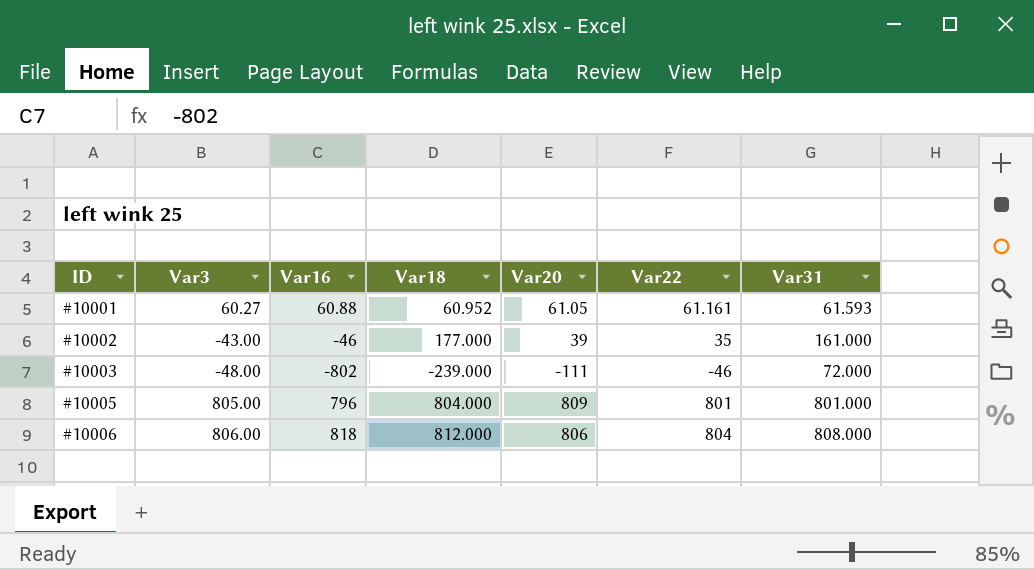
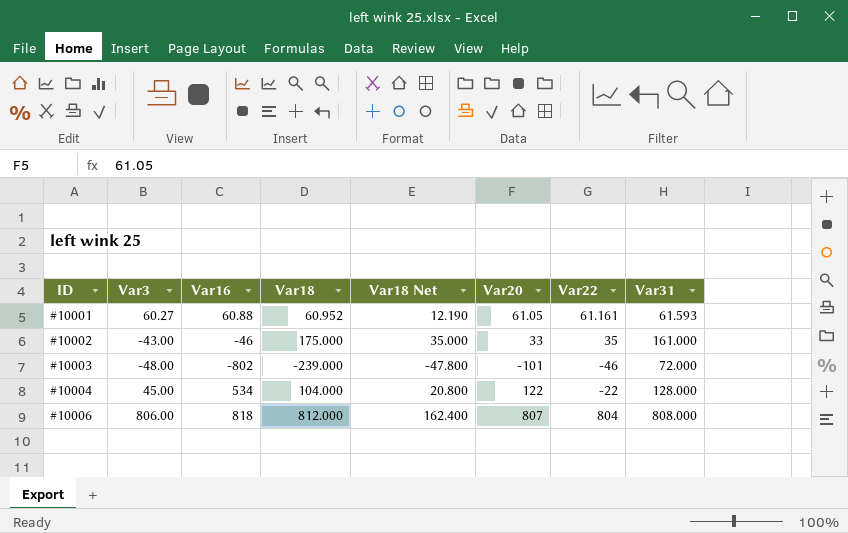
column Var18 Net | formula: none -> [Var18] * 0.2
row #10005: 805.00 | 796 | 804.000 | 809 | 801 | 801.000 -> none
#10002 | Var18: 177.000 -> 175.000
#10002 | Var20: 39 -> 33
#10003 | Var20: -111 -> -101
row #10004: none -> 45.00 | 534 | 104.000 | 20.800 | 122 | -22 | 128.000
#10006 | Var20: 806 -> 807

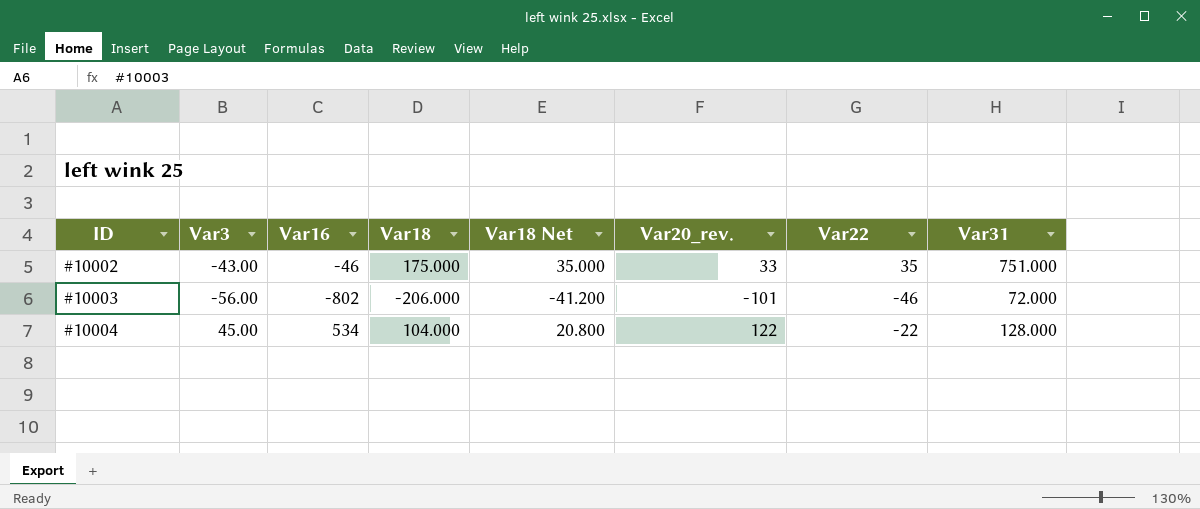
column name: Var20 -> Var20_rev.
row #10001: 60.27 | 60.88 | 60.952 | 12.190 | 61.05 | 61.161 | 61.593 -> none
row #10006: 806.00 | 818 | 812.000 | 162.400 | 807 | 804 | 808.000 -> none
#10002 | Var31: 161.000 -> 751.000
#10003 | Var3: -48.00 -> -56.00
#10003 | Var18: -239.000 -> -206.000
#10003 | Var18 Net: -47.800 -> -41.200

